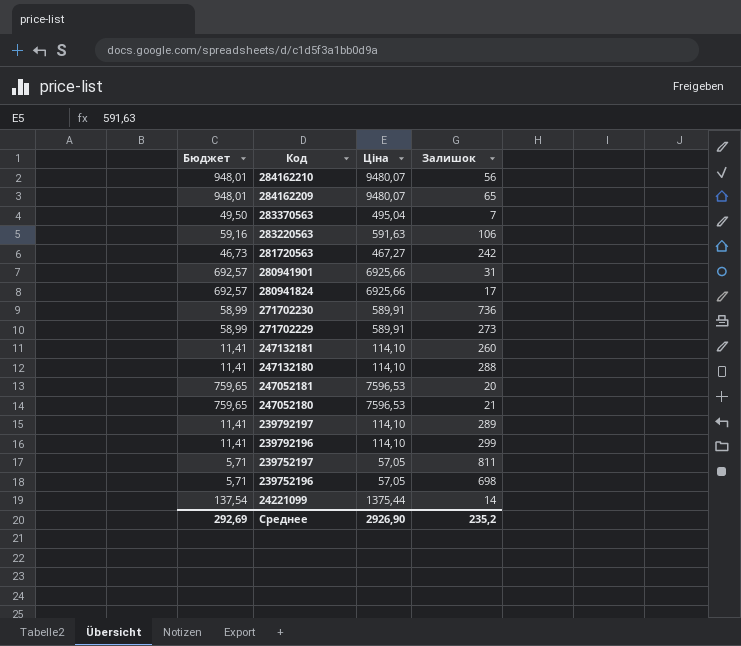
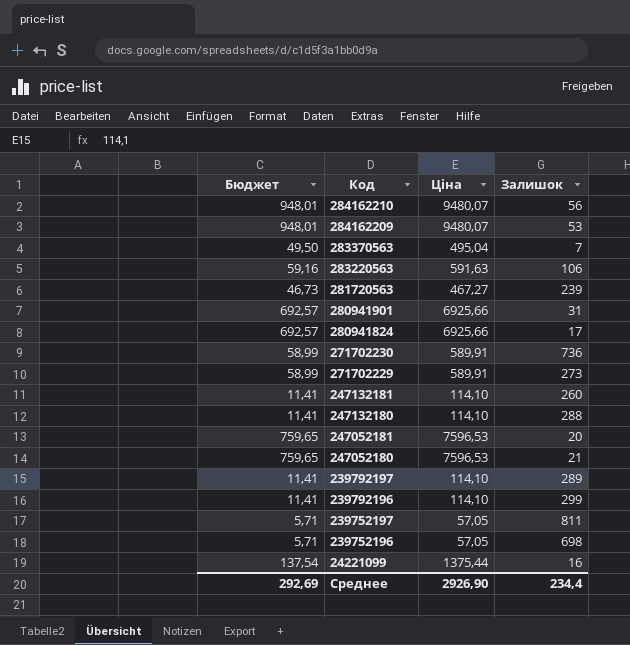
284162209 | Залишок: 65 -> 53
281720563 | Залишок: 242 -> 239
24221099 | Залишок: 14 -> 16
Среднее | Залишок: 235,2 -> 234,4

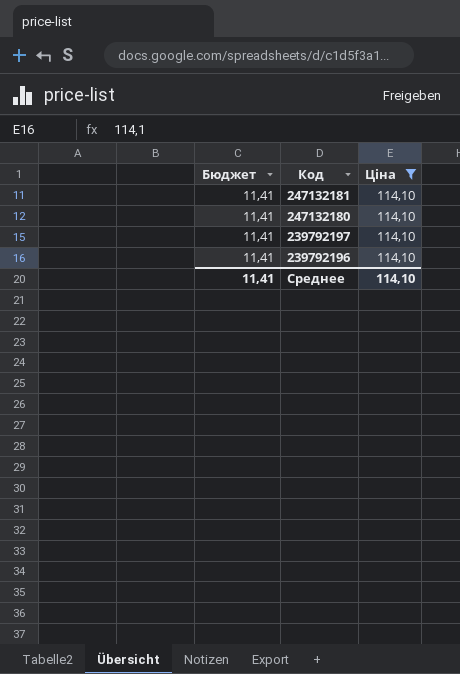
filter: none -> Ціна = 114,10
column Залишок | position: 4 -> none
Среднее | Бюджет: 292,69 -> 11,41
Среднее | Ціна: 2926,90 -> 114,10

